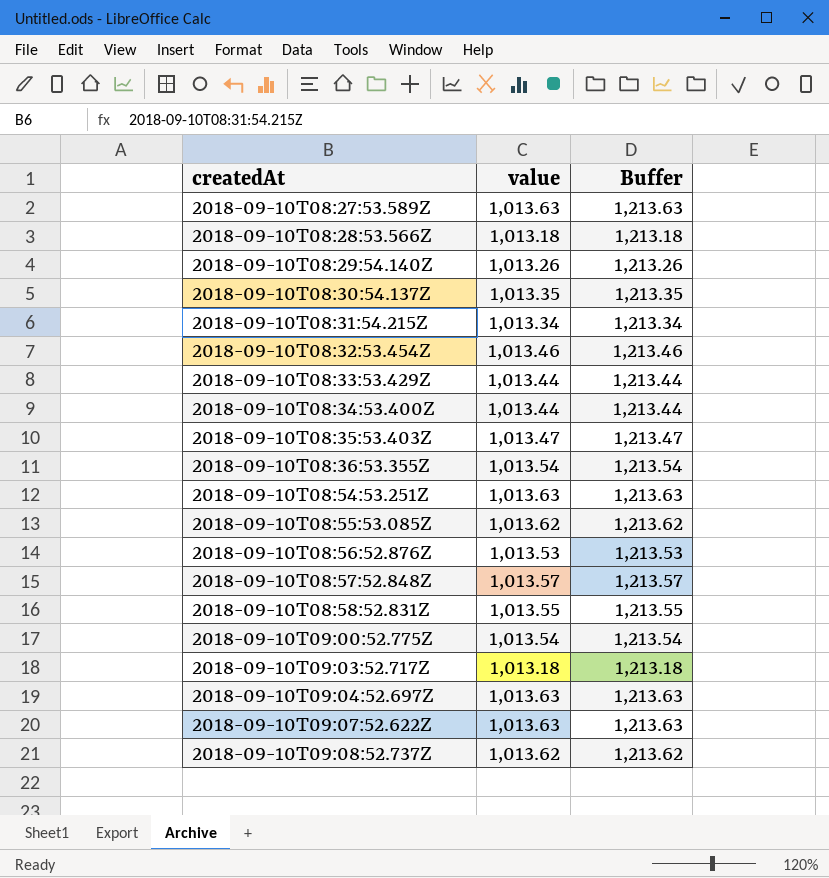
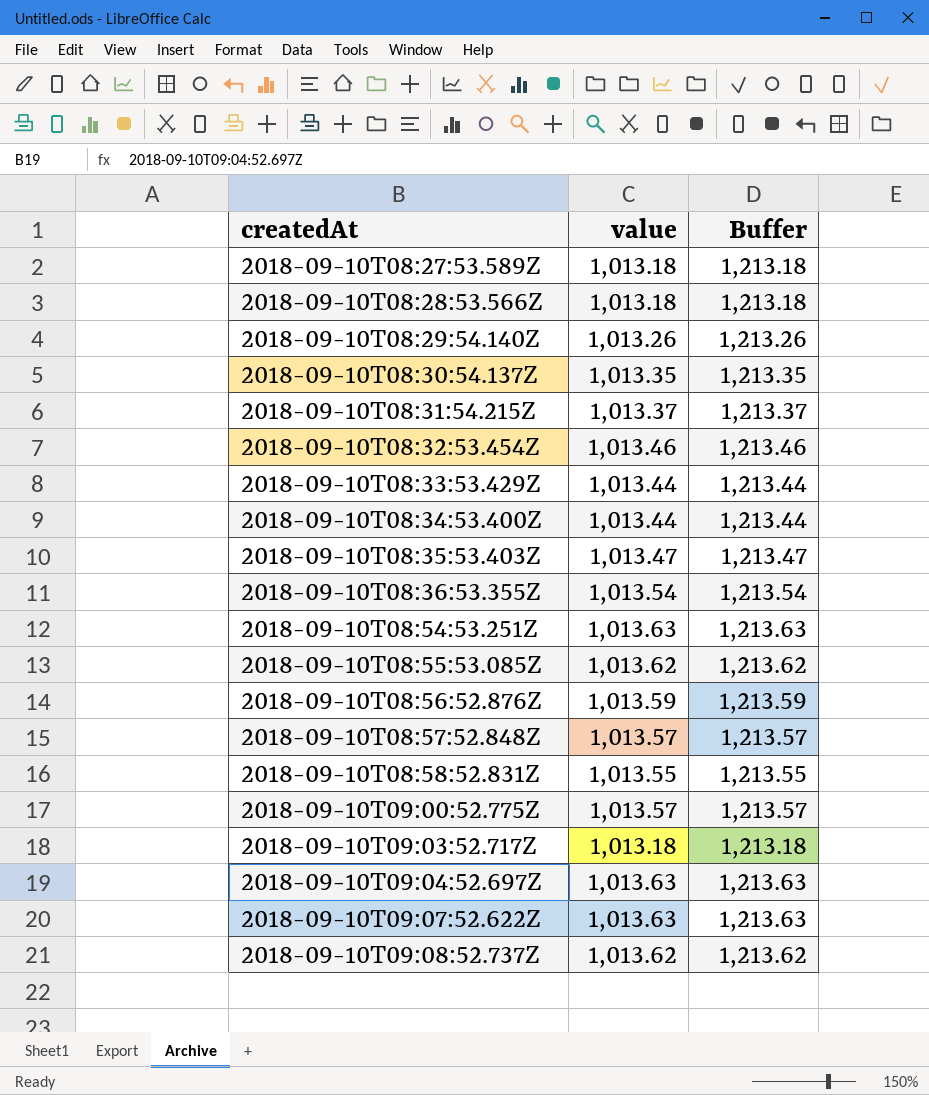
2018-09-10T08:27:53.589Z | value: 1,013.63 -> 1,013.18
2018-09-10T08:27:53.589Z | Buffer: 1,213.63 -> 1,213.18
2018-09-10T08:31:54.215Z | value: 1,013.34 -> 1,013.37
2018-09-10T08:31:54.215Z | Buffer: 1,213.34 -> 1,213.37
2018-09-10T08:56:52.876Z | value: 1,013.53 -> 1,013.59
2018-09-10T08:56:52.876Z | Buffer: 1,213.53 -> 1,213.59
2018-09-10T09:00:52.775Z | value: 1,013.54 -> 1,013.57
2018-09-10T09:00:52.775Z | Buffer: 1,213.54 -> 1,213.57

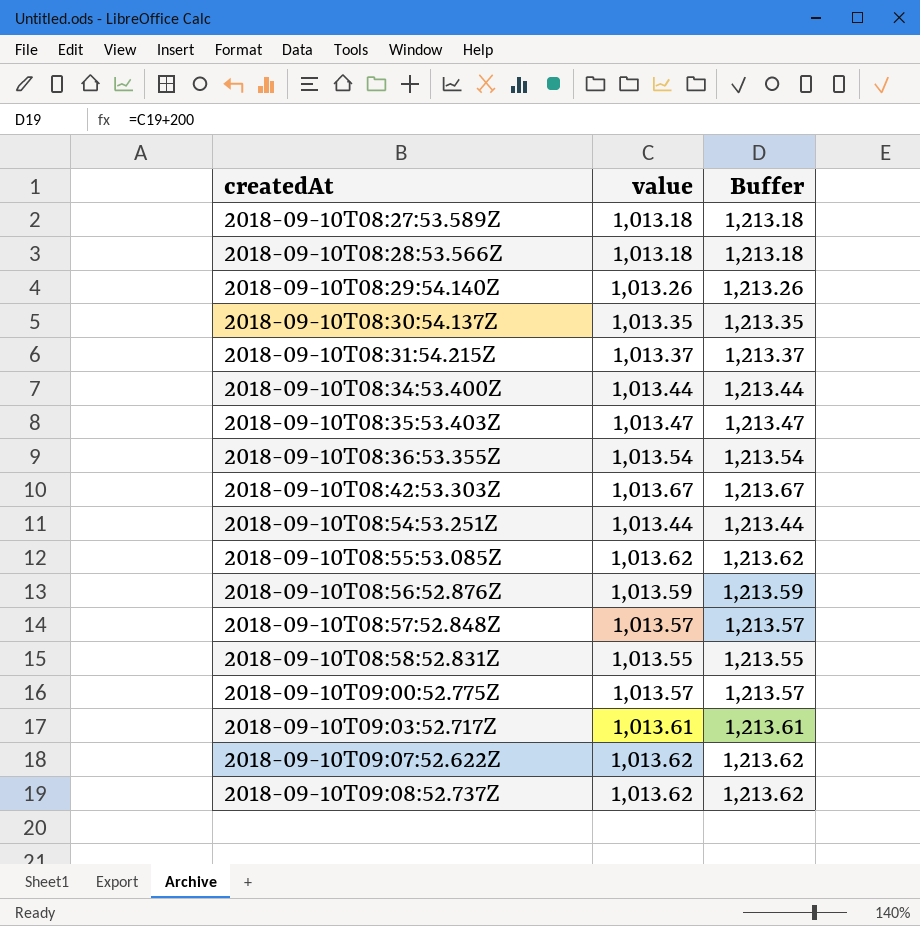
row 2018-09-10T08:32:53.454Z: 1,013.46 | 1,213.46 -> none
row 2018-09-10T08:33:53.429Z: 1,013.44 | 1,213.44 -> none
row 2018-09-10T09:04:52.697Z: 1,013.63 | 1,213.63 -> none
row 2018-09-10T08:42:53.303Z: none -> 1,013.67 | 1,213.67
2018-09-10T08:54:53.251Z | value: 1,013.63 -> 1,013.44
2018-09-10T08:54:53.251Z | Buffer: 1,213.63 -> 1,213.44
2018-09-10T09:03:52.717Z | value: 1,013.18 -> 1,013.61
2018-09-10T09:03:52.717Z | Buffer: 1,213.18 -> 1,213.61
2018-09-10T09:07:52.622Z | value: 1,013.63 -> 1,013.62
2018-09-10T09:07:52.622Z | Buffer: 1,213.63 -> 1,213.62

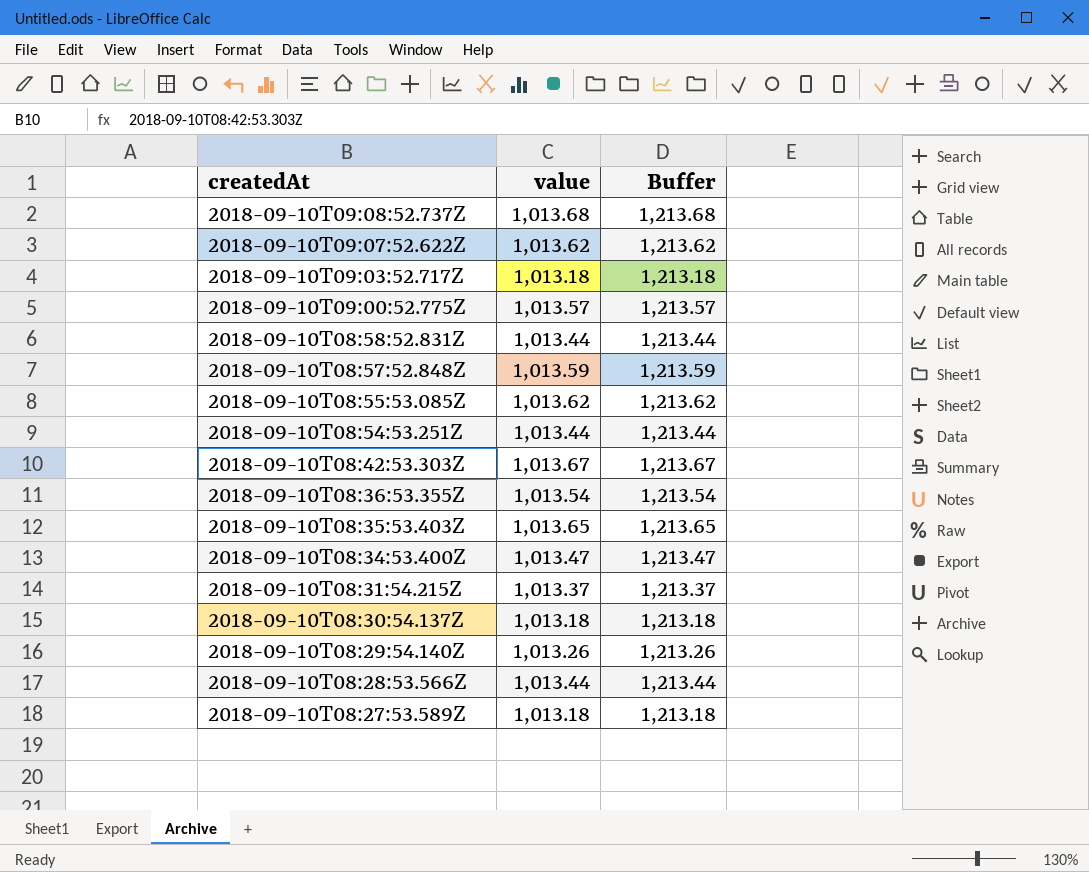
row order: createdAt ascending -> createdAt descending
row 2018-09-10T08:56:52.876Z: 1,013.59 | 1,213.59 -> none
2018-09-10T09:08:52.737Z | value: 1,013.62 -> 1,013.68
2018-09-10T09:08:52.737Z | Buffer: 1,213.62 -> 1,213.68
2018-09-10T09:03:52.717Z | value: 1,013.61 -> 1,013.18
2018-09-10T09:03:52.717Z | Buffer: 1,213.61 -> 1,213.18
2018-09-10T08:58:52.831Z | value: 1,013.55 -> 1,013.44
2018-09-10T08:58:52.831Z | Buffer: 1,213.55 -> 1,213.44
2018-09-10T08:57:52.848Z | value: 1,013.57 -> 1,013.59
2018-09-10T08:57:52.848Z | Buffer: 1,213.57 -> 1,213.59
2018-09-10T08:35:53.403Z | value: 1,013.47 -> 1,013.65
2018-09-10T08:35:53.403Z | Buffer: 1,213.47 -> 1,213.65
2018-09-10T08:34:53.400Z | value: 1,013.44 -> 1,013.47
2018-09-10T08:34:53.400Z | Buffer: 1,213.44 -> 1,213.47
2018-09-10T08:30:54.137Z | value: 1,013.35 -> 1,013.18
2018-09-10T08:30:54.137Z | Buffer: 1,213.35 -> 1,213.18
2018-09-10T08:28:53.566Z | value: 1,013.18 -> 1,013.44
2018-09-10T08:28:53.566Z | Buffer: 1,213.18 -> 1,213.44

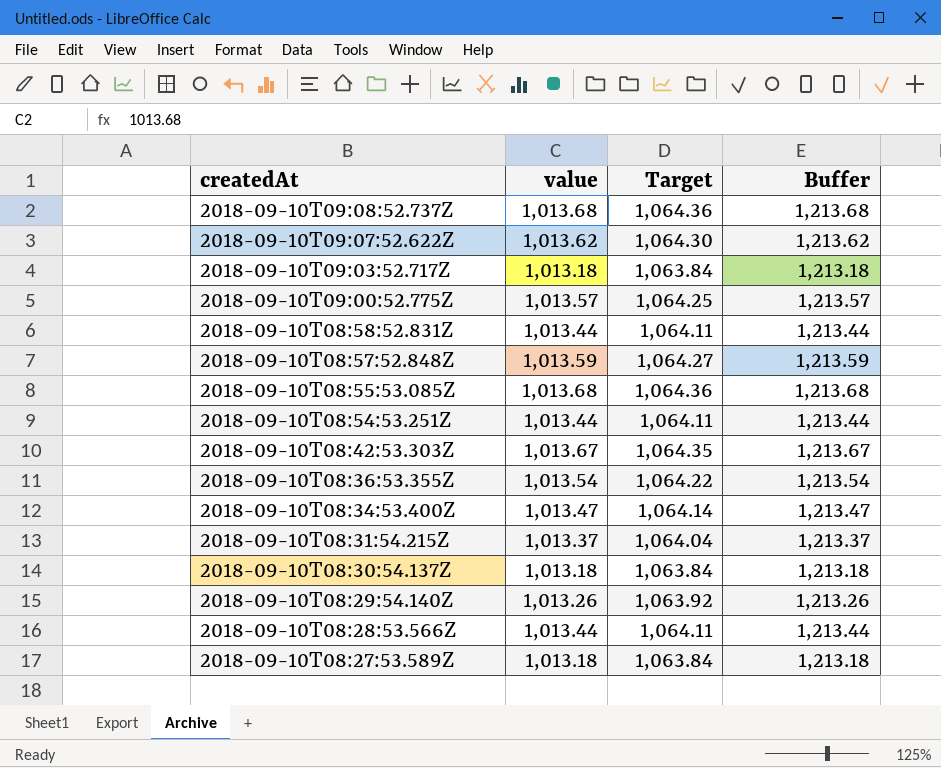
column Target | formula: none -> [value] * 1.05
row 2018-09-10T08:35:53.403Z: 1,013.65 | 1,213.65 -> none
2018-09-10T08:55:53.085Z | value: 1,013.62 -> 1,013.68
2018-09-10T08:55:53.085Z | Buffer: 1,213.62 -> 1,213.68

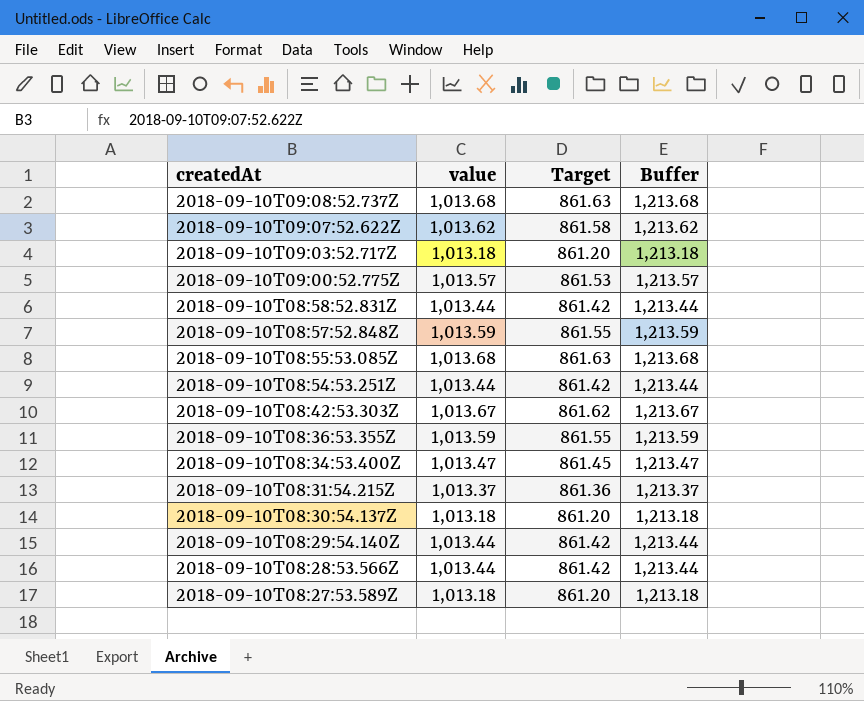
column Target | formula: [value] * 1.05 -> [value] * 0.85
2018-09-10T08:36:53.355Z | value: 1,013.54 -> 1,013.59
2018-09-10T08:36:53.355Z | Buffer: 1,213.54 -> 1,213.59
2018-09-10T08:29:54.140Z | value: 1,013.26 -> 1,013.44
2018-09-10T08:29:54.140Z | Buffer: 1,213.26 -> 1,213.44

